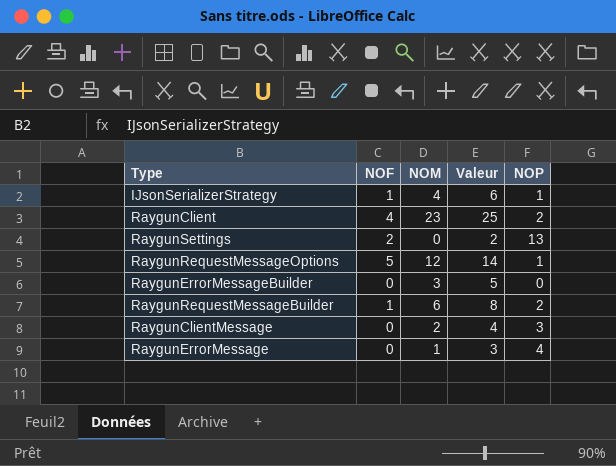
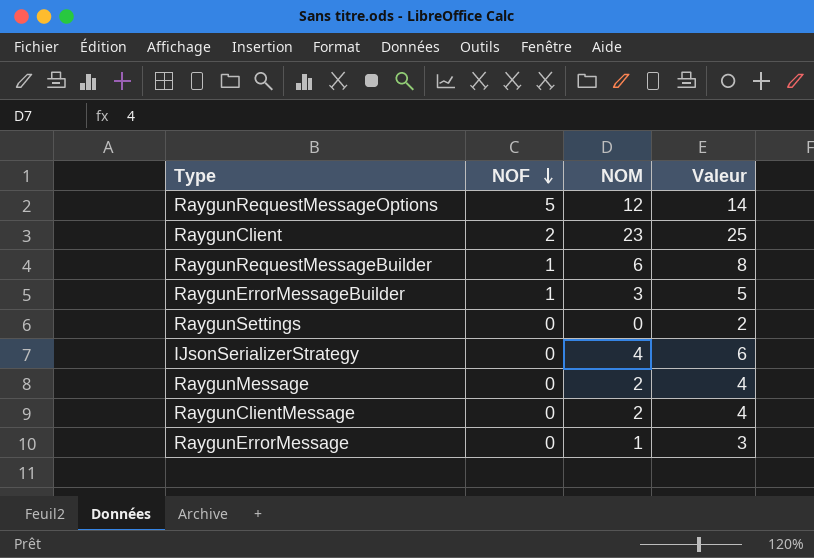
row order: none -> NOF descending
column NOP | position: 5 -> none
RaygunClient | NOF: 4 -> 2
RaygunErrorMessageBuilder | NOF: 0 -> 1
RaygunSettings | NOF: 2 -> 0
IJsonSerializerStrategy | NOF: 1 -> 0
row RaygunMessage: none -> 0 | 2 | 4

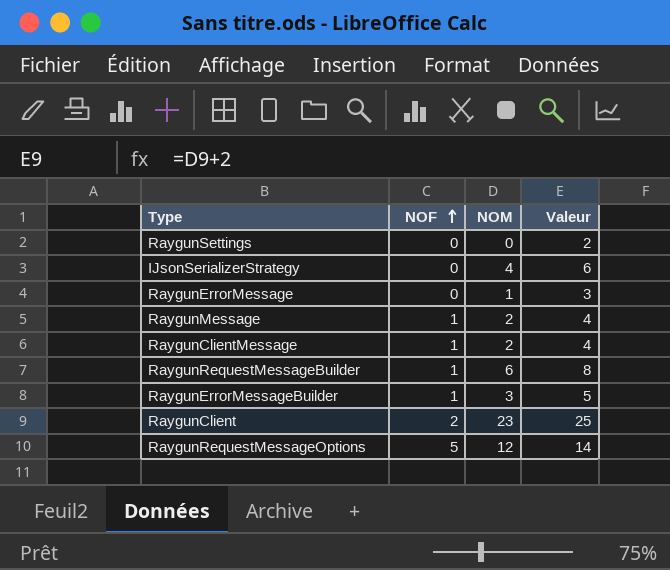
row order: NOF descending -> NOF ascending
RaygunMessage | NOF: 0 -> 1
RaygunClientMessage | NOF: 0 -> 1

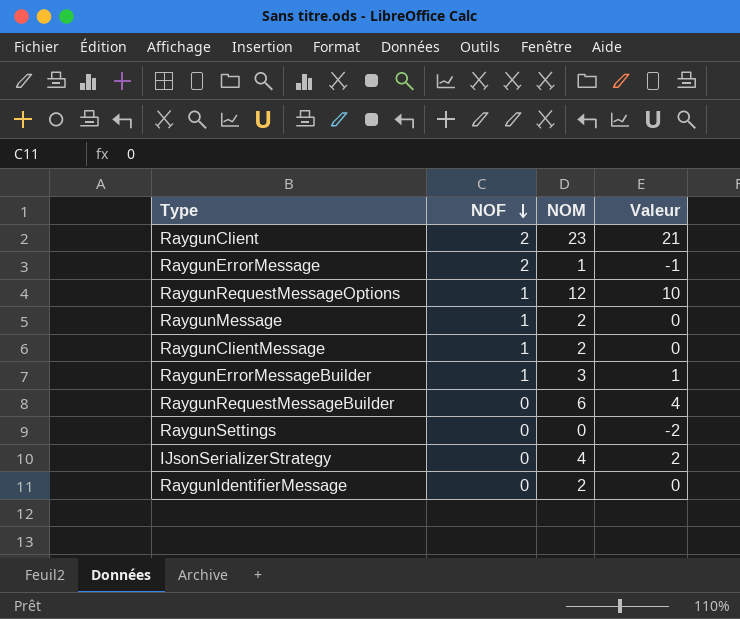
row order: NOF ascending -> NOF descending
column Valeur | formula: [NOM] + 2 -> [NOM] - 2
RaygunErrorMessage | NOF: 0 -> 2
RaygunRequestMessageOptions | NOF: 5 -> 1
RaygunRequestMessageBuilder | NOF: 1 -> 0
row RaygunIdentifierMessage: none -> 0 | 2 | 0

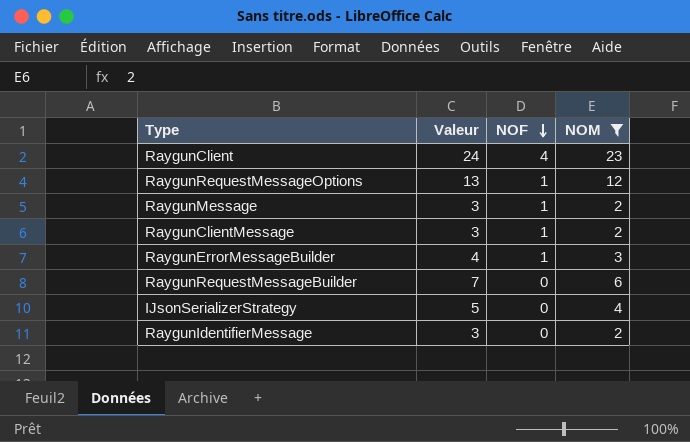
filter: none -> NOM >= 2
column Valeur | formula: [NOM] - 2 -> [NOM] + 1
column Valeur | position: 4 -> 2
RaygunClient | NOF: 2 -> 4

